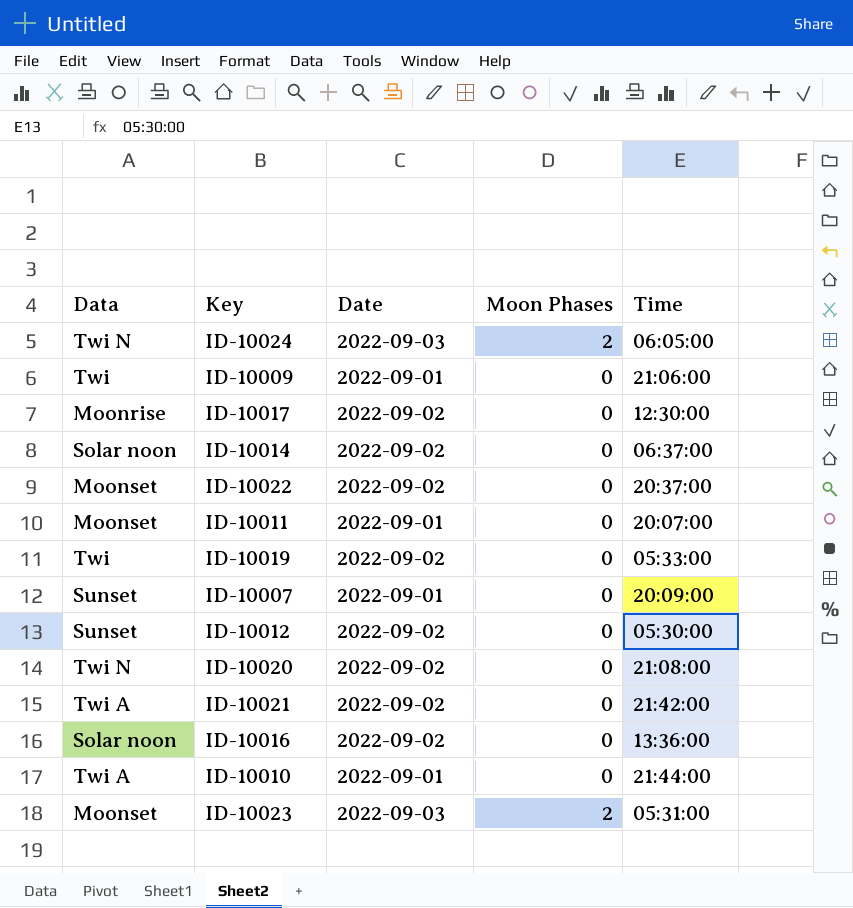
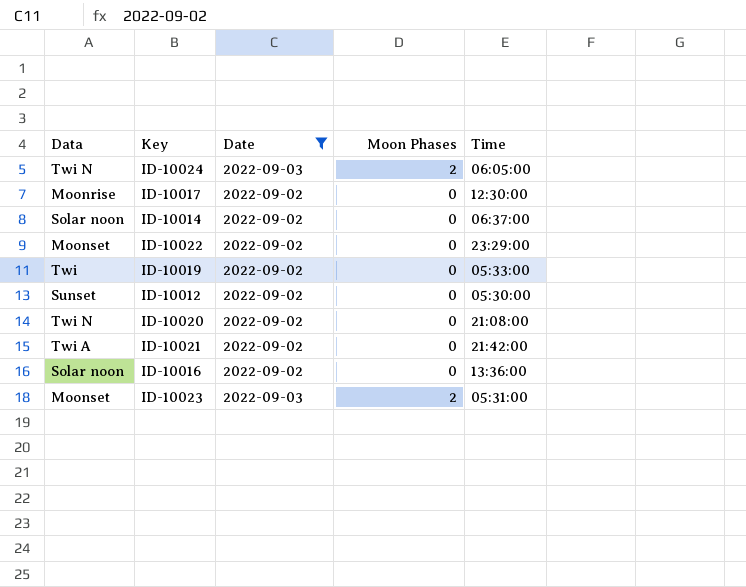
filter: none -> Date != 2022-09-01
ID-10022 | Time: 20:37:00 -> 23:29:00

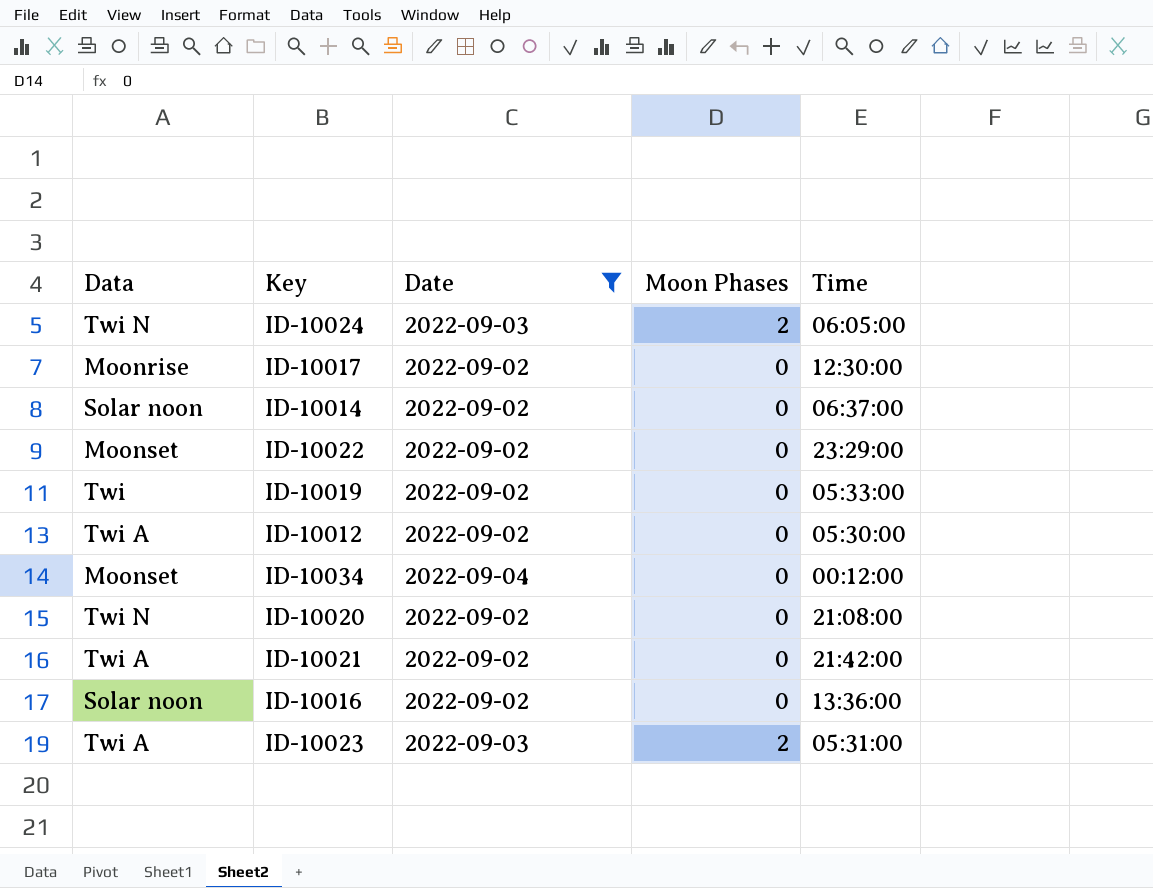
ID-10012 | Data: Sunset -> Twi A
row ID-10034: none -> Moonset | 2022-09-04 | 0 | 00:12:00
ID-10023 | Data: Moonset -> Twi A

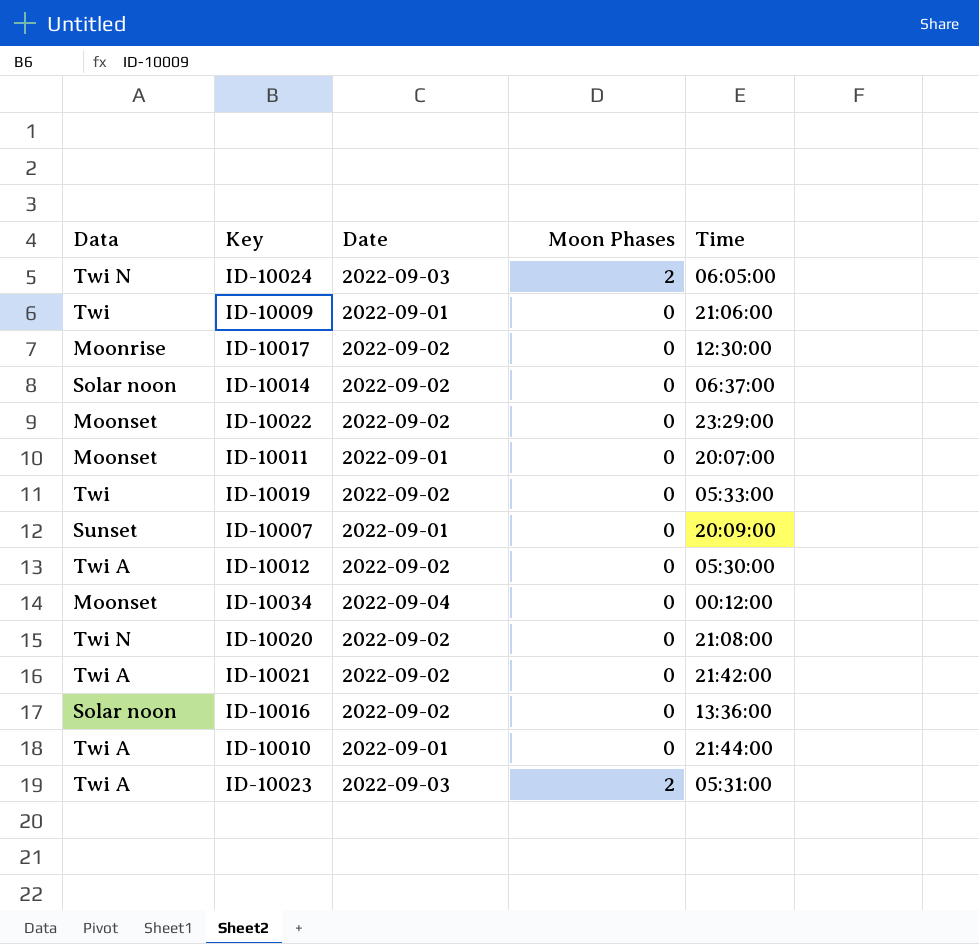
filter: Date != 2022-09-01 -> none

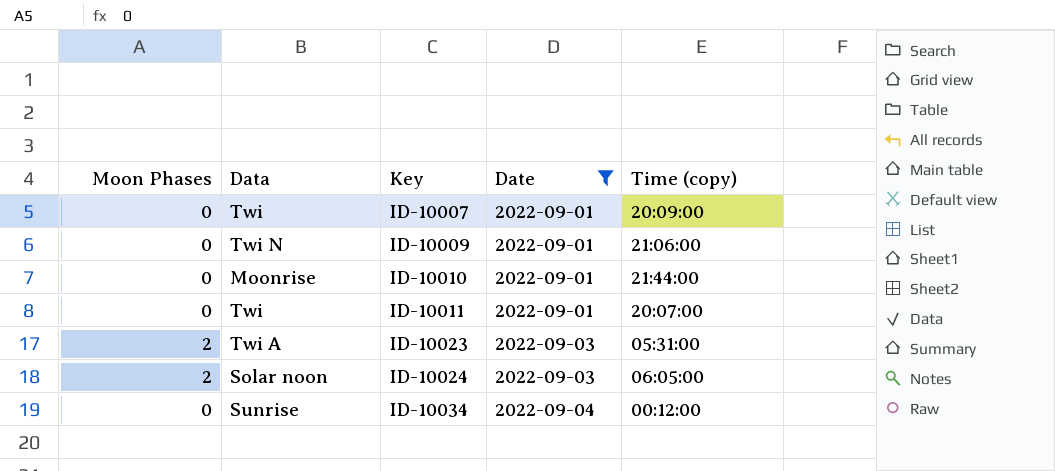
filter: none -> Date != 2022-09-02
row order: none -> Key ascending
column Moon Phases | position: 4 -> 1
column name: Time -> Time (copy)
ID-10007 | Data: Sunset -> Twi
ID-10009 | Data: Twi -> Twi N
ID-10010 | Data: Twi A -> Moonrise
ID-10011 | Data: Moonset -> Twi
ID-10024 | Data: Twi N -> Solar noon
ID-10034 | Data: Moonset -> Sunrise

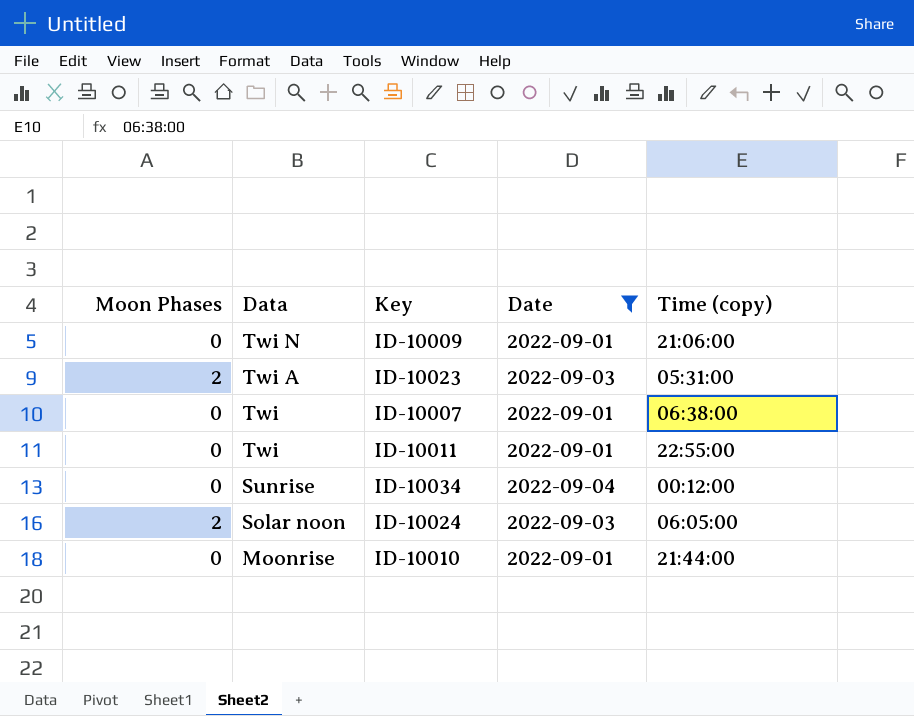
row order: Key ascending -> Data descending
ID-10007 | Time (copy): 20:09:00 -> 06:38:00
ID-10011 | Time (copy): 20:07:00 -> 22:55:00

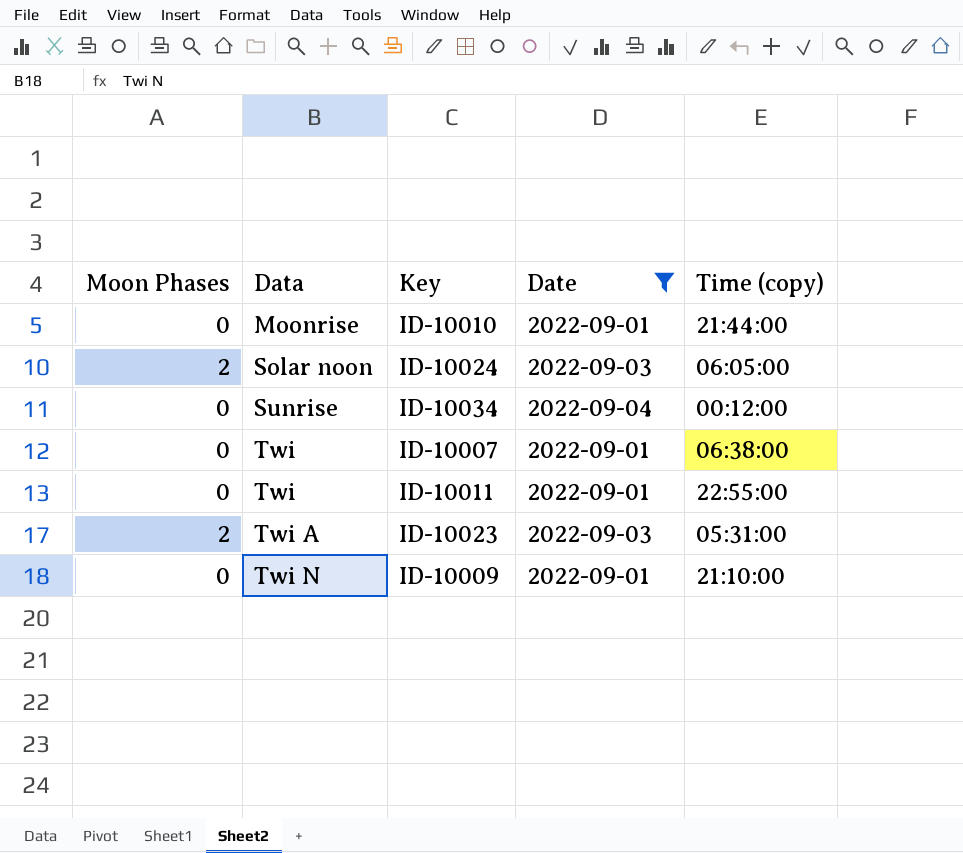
row order: Data descending -> Data ascending
ID-10009 | Time (copy): 21:06:00 -> 21:10:00

